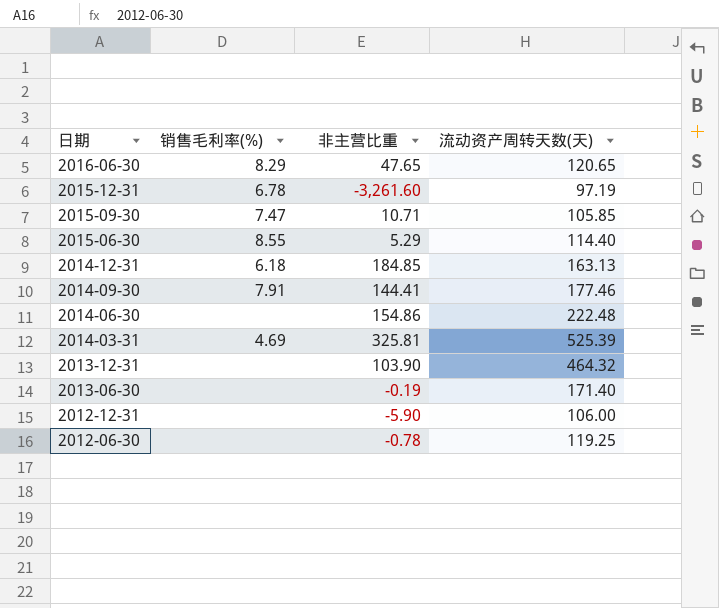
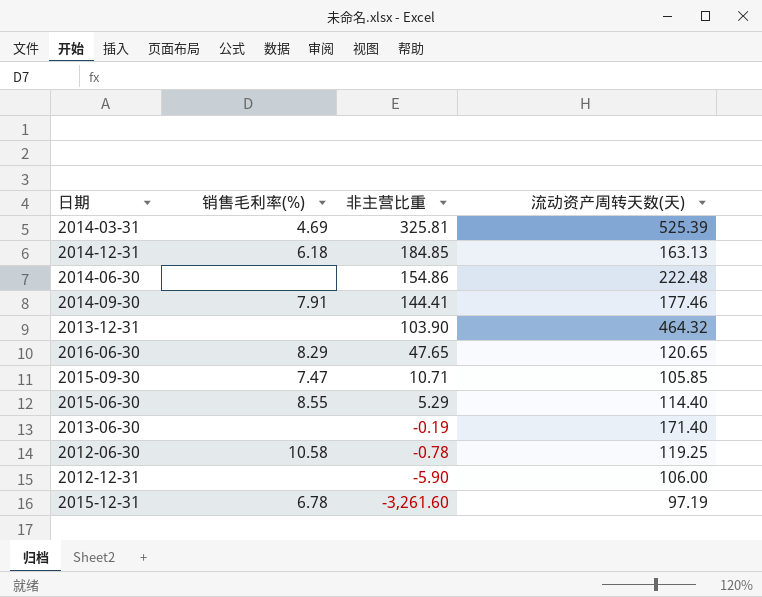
row order: 日期 descending -> 非主营比重 descending
2012-06-30 | 销售毛利率(%): none -> 10.58

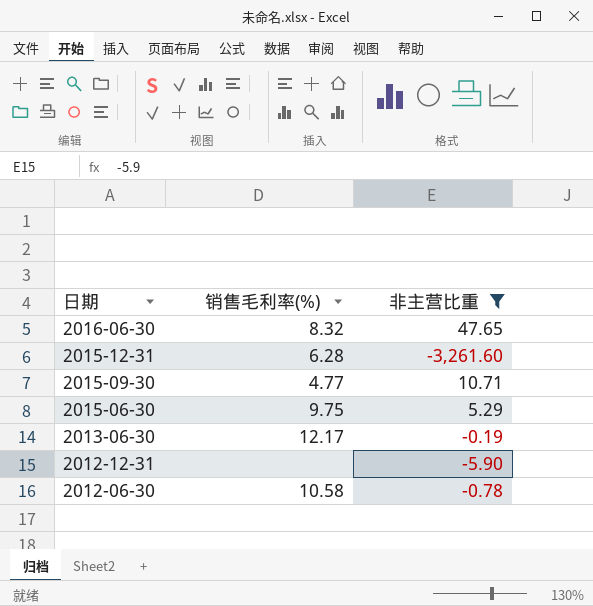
filter: none -> 非主营比重 <= 47.65
row order: 非主营比重 descending -> 日期 descending
column 流动资产周转天数(天) | position: 4 -> none
2016-06-30 | 销售毛利率(%): 8.29 -> 8.32
2015-12-31 | 销售毛利率(%): 6.78 -> 6.28
2015-09-30 | 销售毛利率(%): 7.47 -> 4.77
2015-06-30 | 销售毛利率(%): 8.55 -> 9.75
2013-06-30 | 销售毛利率(%): none -> 12.17

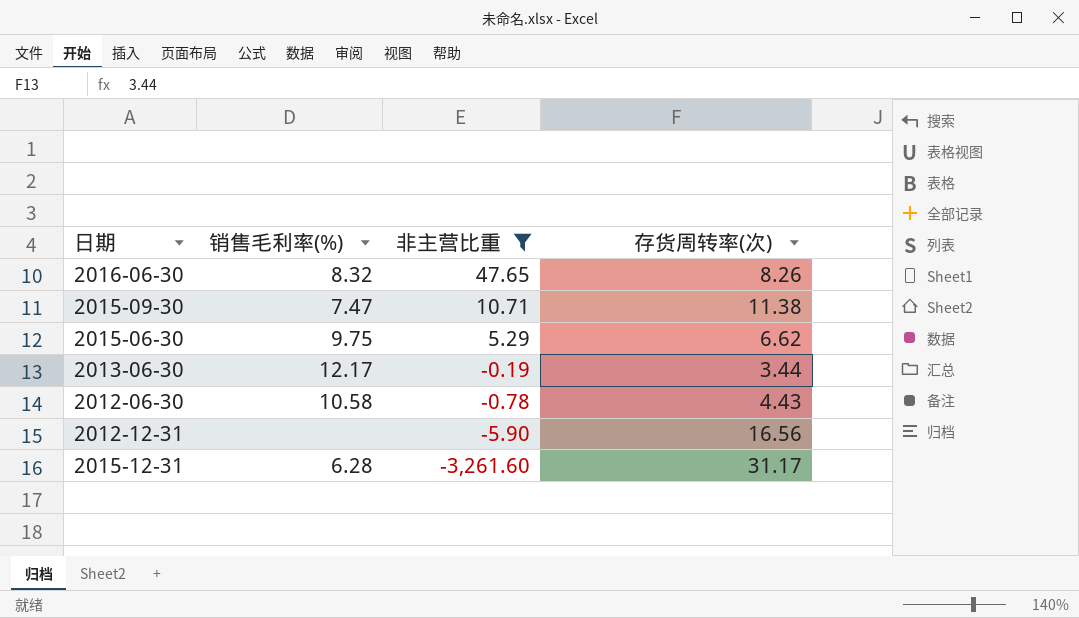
row order: 日期 descending -> 非主营比重 descending
column 存货周转率(次) | position: none -> 4
2015-09-30 | 销售毛利率(%): 4.77 -> 7.47

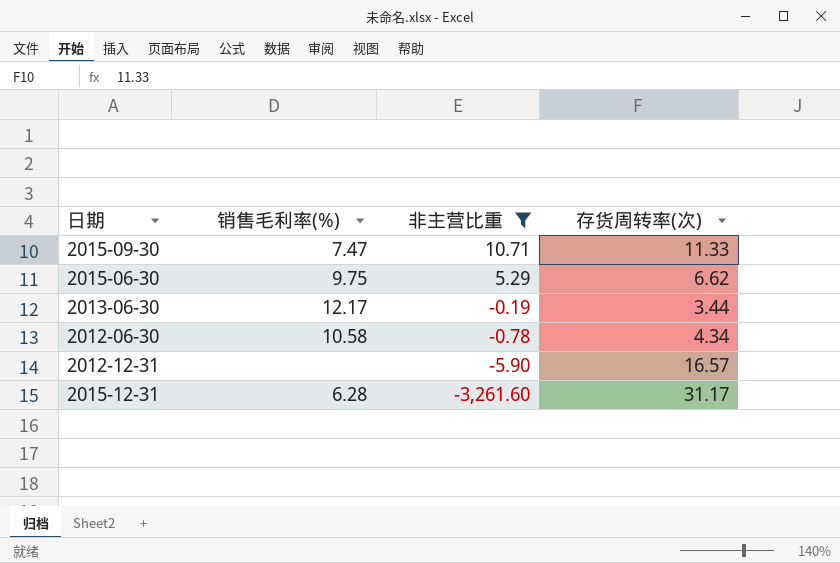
row 2016-06-30: 8.32 | 47.65 | 8.26 -> none
2015-09-30 | 存货周转率(次): 11.38 -> 11.33
2012-06-30 | 存货周转率(次): 4.43 -> 4.34
2012-12-31 | 存货周转率(次): 16.56 -> 16.57

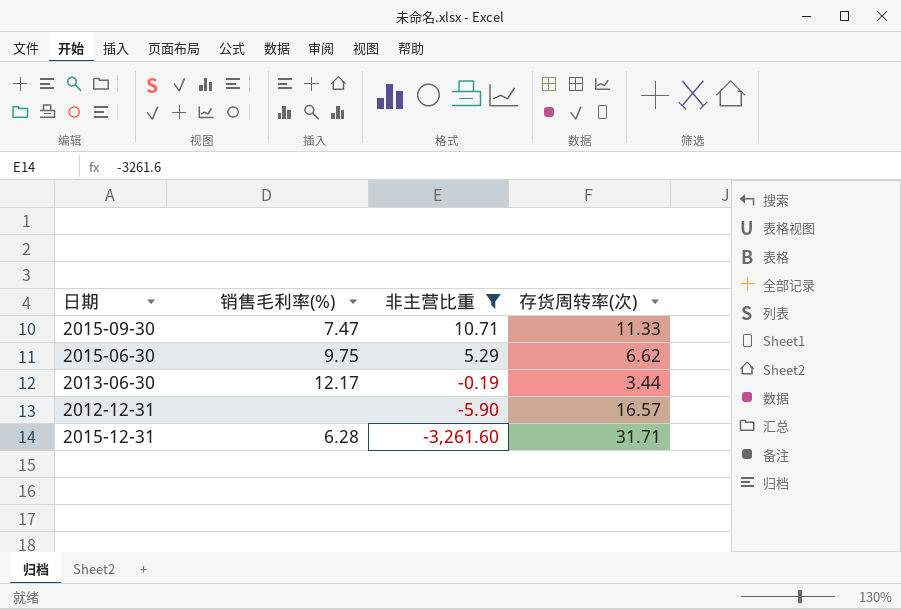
row 2012-06-30: 10.58 | -0.78 | 4.34 -> none
2015-12-31 | 存货周转率(次): 31.17 -> 31.71

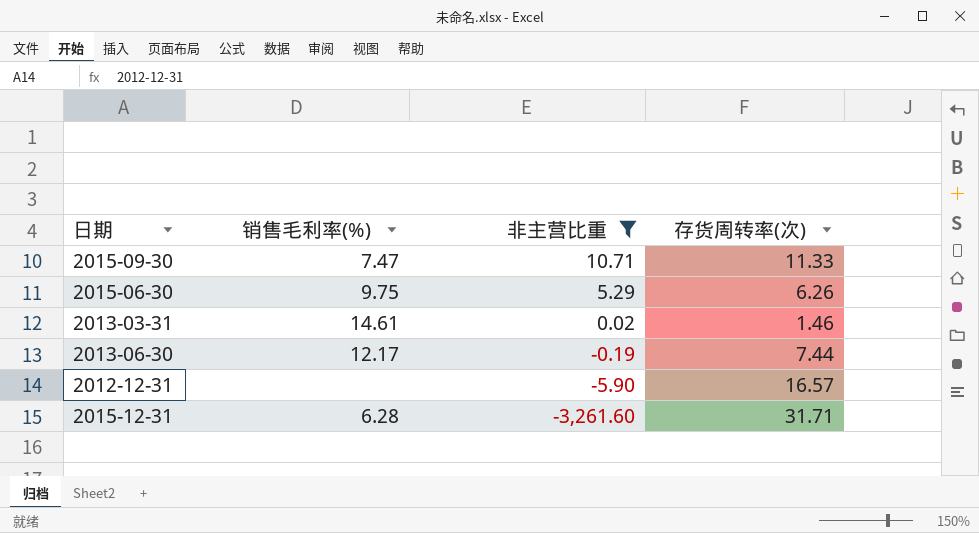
2015-06-30 | 存货周转率(次): 6.62 -> 6.26
row 2013-03-31: none -> 14.61 | 0.02 | 1.46
2013-06-30 | 存货周转率(次): 3.44 -> 7.44

